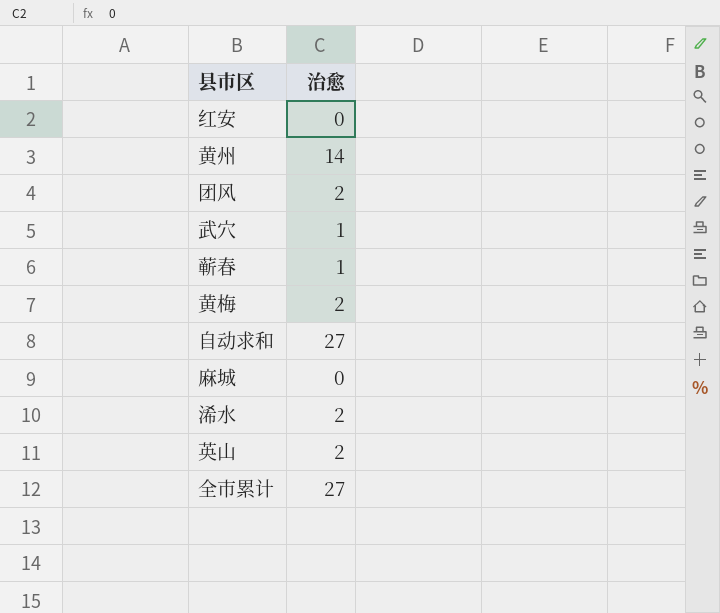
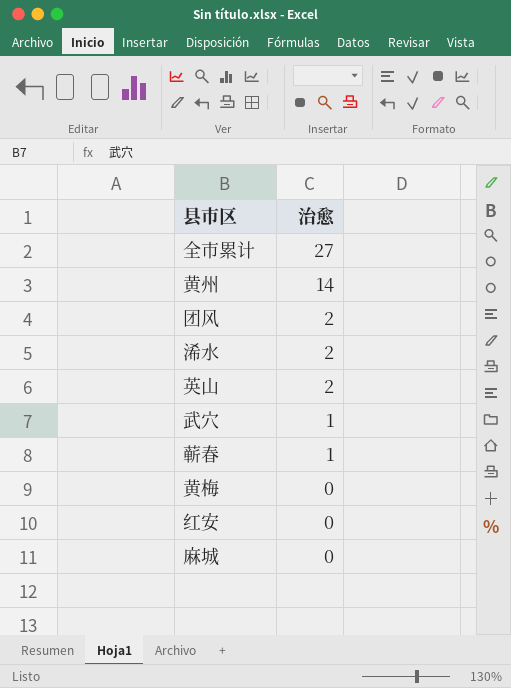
row order: none -> 治愈 descending
row 自动求和: 27 -> none
黄梅 | 治愈: 2 -> 0

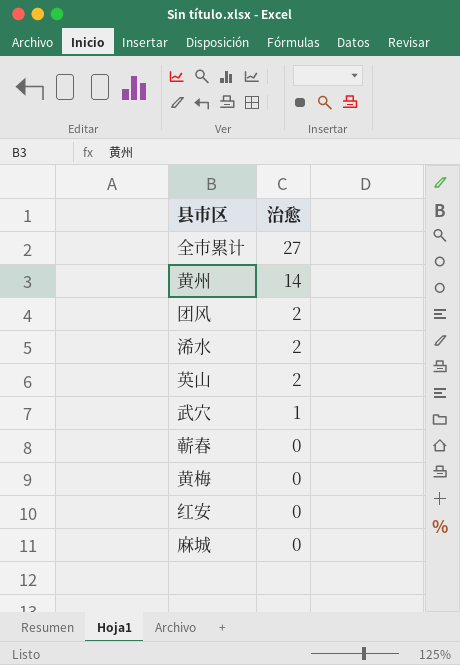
蕲春 | 治愈: 1 -> 0

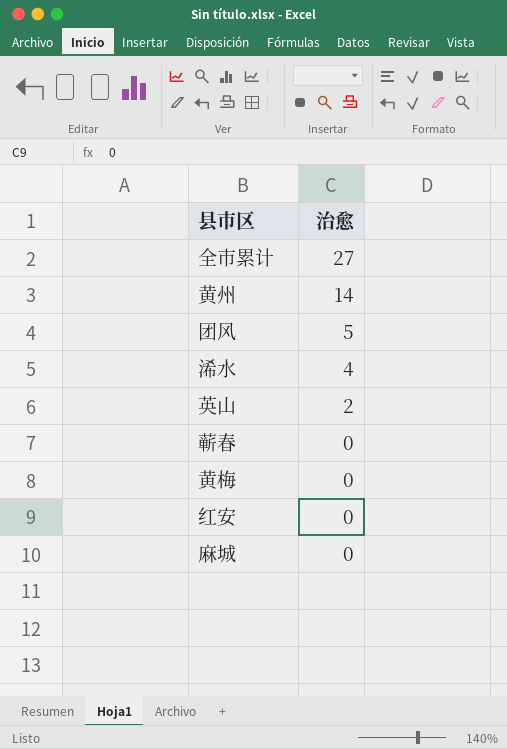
row 武穴: 1 -> none
团风 | 治愈: 2 -> 5
浠水 | 治愈: 2 -> 4

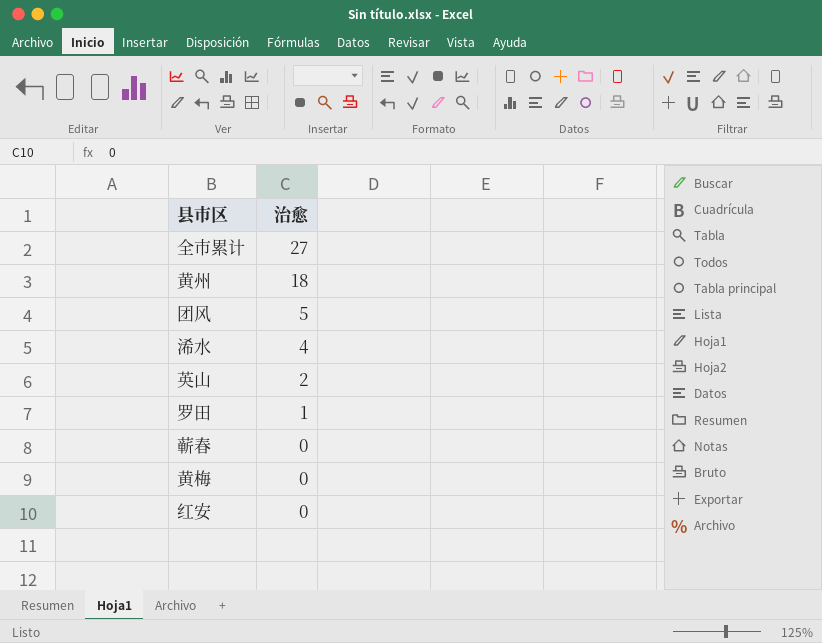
row 麻城: 0 -> none
黄州 | 治愈: 14 -> 18
row 罗田: none -> 1

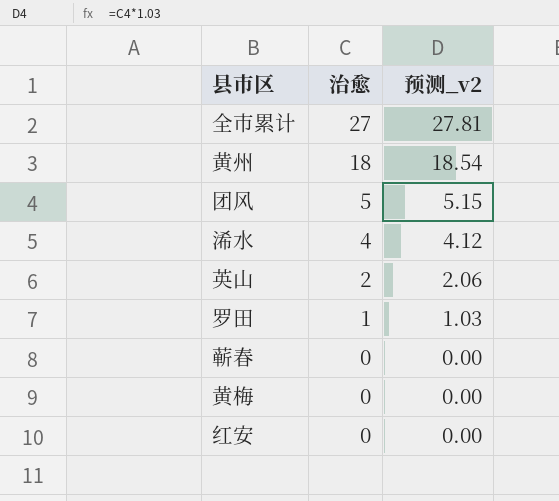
column 预测_v2 | formula: none -> [治愈] * 1.03

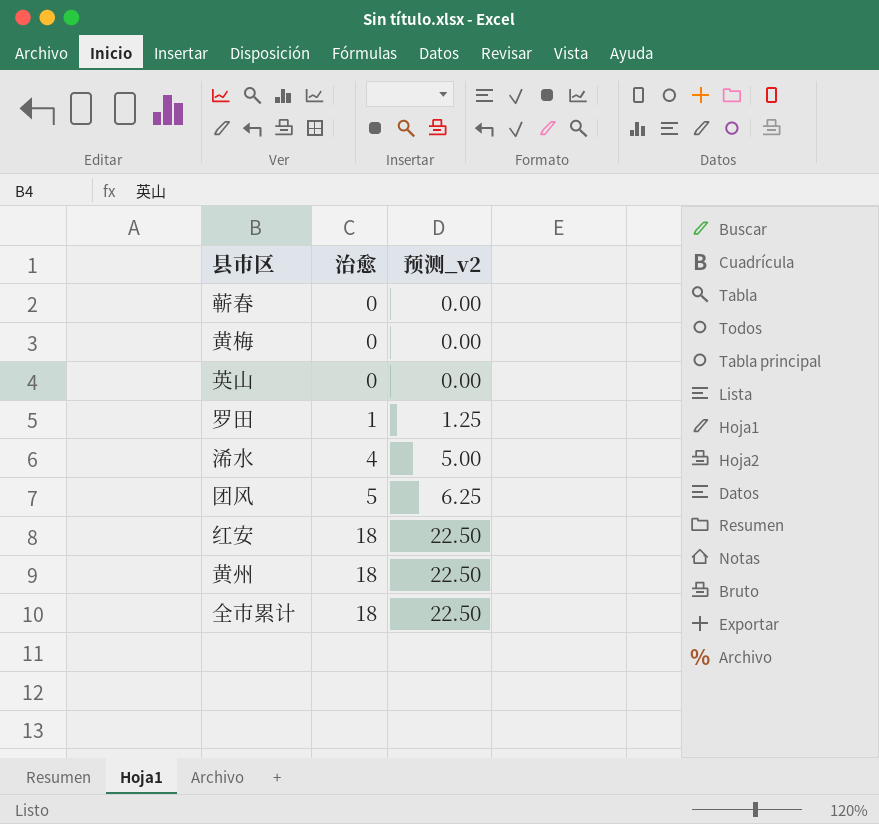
row order: 治愈 descending -> 治愈 ascending
column 预测_v2 | formula: [治愈] * 1.03 -> [治愈] * 1.25
英山 | 治愈: 2 -> 0
红安 | 治愈: 0 -> 18
全市累计 | 治愈: 27 -> 18

